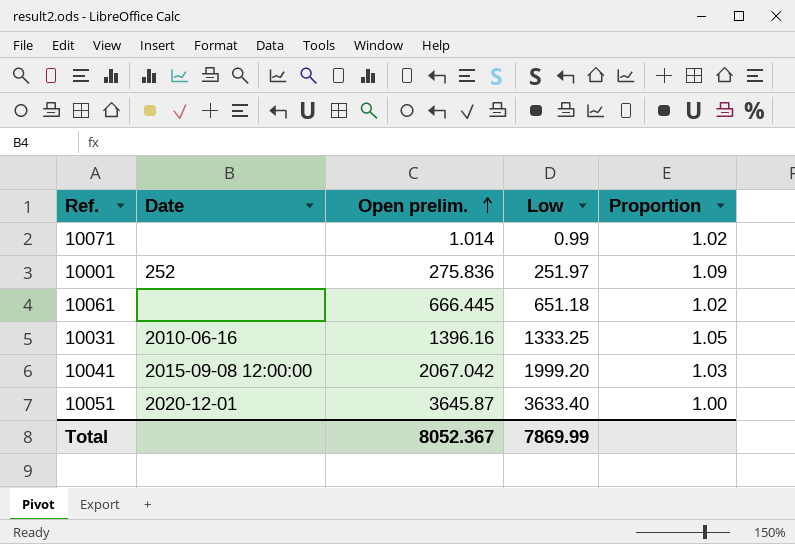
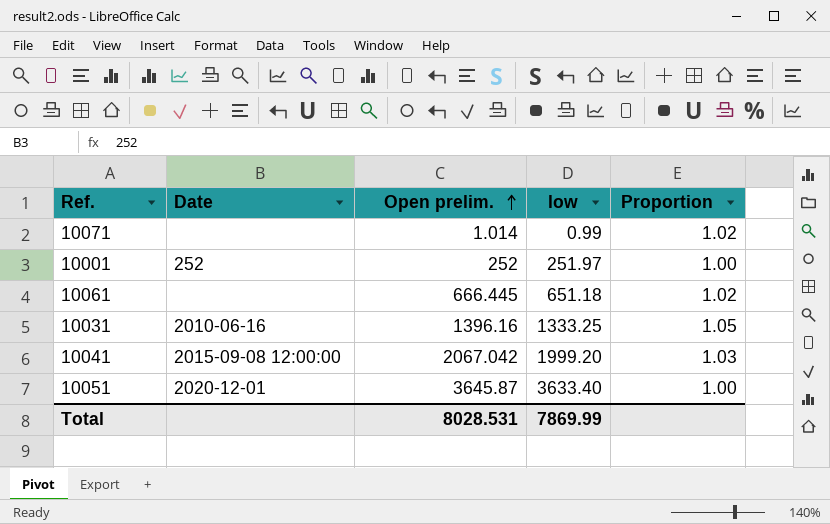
column name: Low -> low
10001 | Open prelim.: 275.836 -> 252
10001 | Proportion: 1.09 -> 1.00
Total | Open prelim.: 8052.367 -> 8028.531

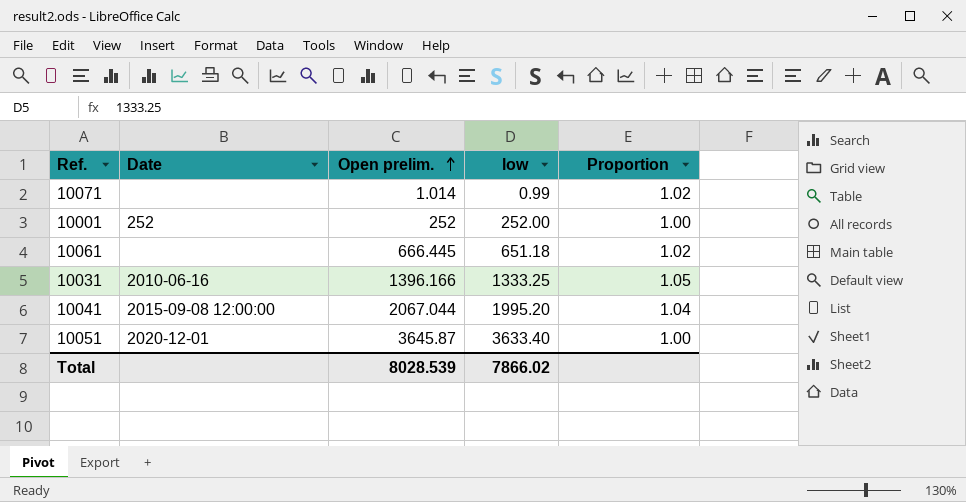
10001 | low: 251.97 -> 252.00
10031 | Open prelim.: 1396.16 -> 1396.166
10041 | Open prelim.: 2067.042 -> 2067.044
10041 | low: 1999.20 -> 1995.20
10041 | Proportion: 1.03 -> 1.04
Total | Open prelim.: 8028.531 -> 8028.539
Total | low: 7869.99 -> 7866.02

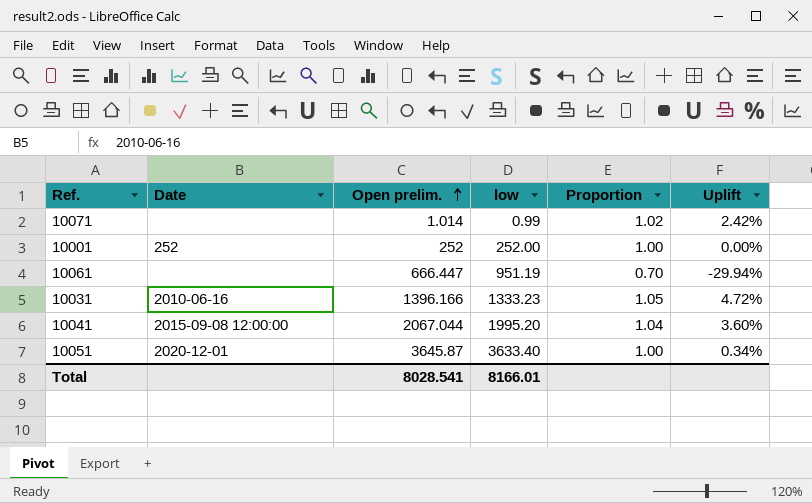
column Uplift | formula: none -> ([Open prelim.] - [low]) / [low]
10061 | Open prelim.: 666.445 -> 666.447
10061 | low: 651.18 -> 951.19
10061 | Proportion: 1.02 -> 0.70
10031 | low: 1333.25 -> 1333.23
Total | Open prelim.: 8028.539 -> 8028.541
Total | low: 7866.02 -> 8166.01

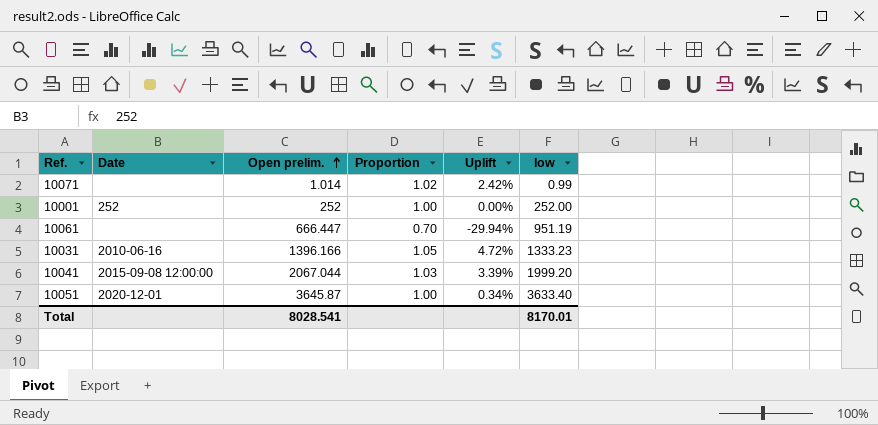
column low | position: 4 -> 6
10041 | Proportion: 1.04 -> 1.03
10041 | Uplift: 3.60% -> 3.39%
10041 | low: 1995.20 -> 1999.20
Total | low: 8166.01 -> 8170.01

